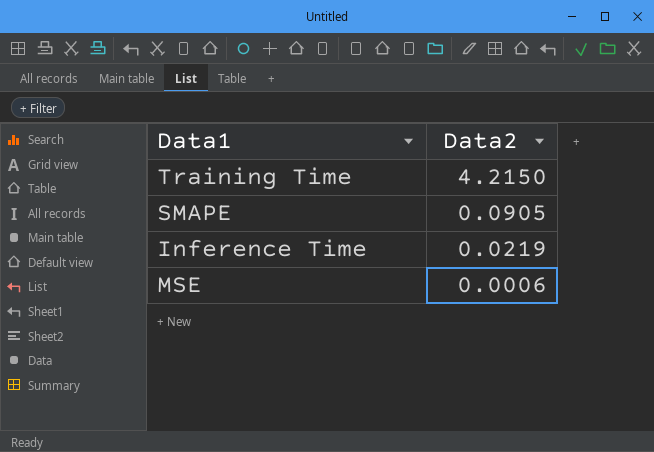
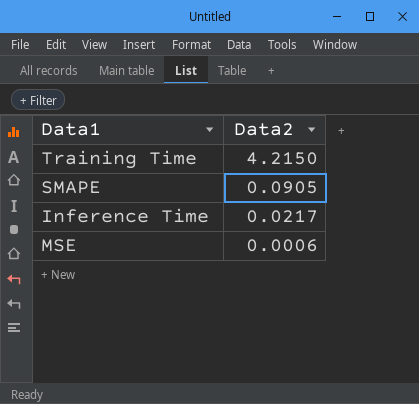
Inference Time | Data2: 0.0219 -> 0.0217

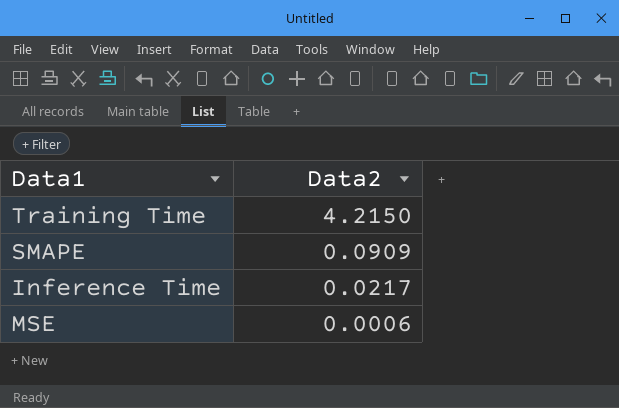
SMAPE | Data2: 0.0905 -> 0.0909

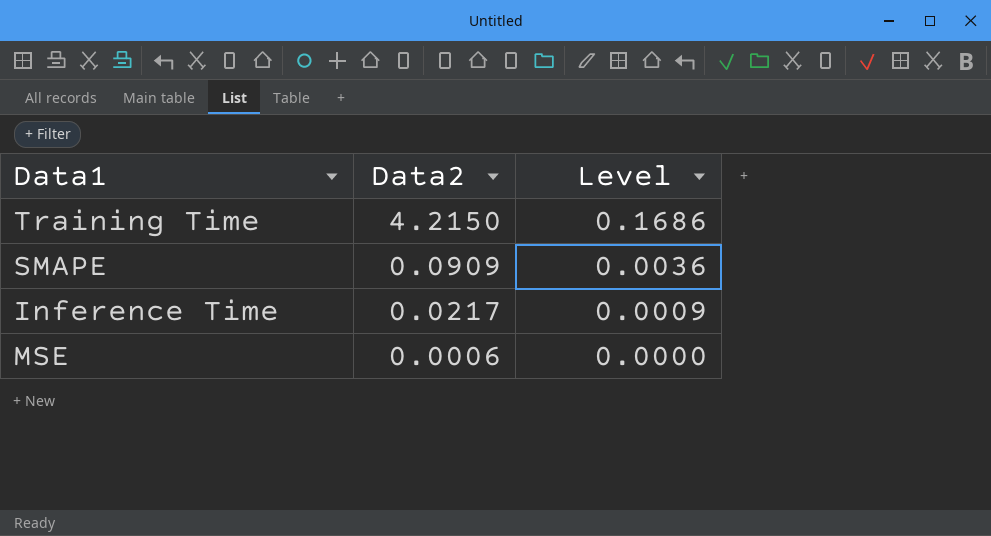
column Level | formula: none -> [Data2] * 0.04

